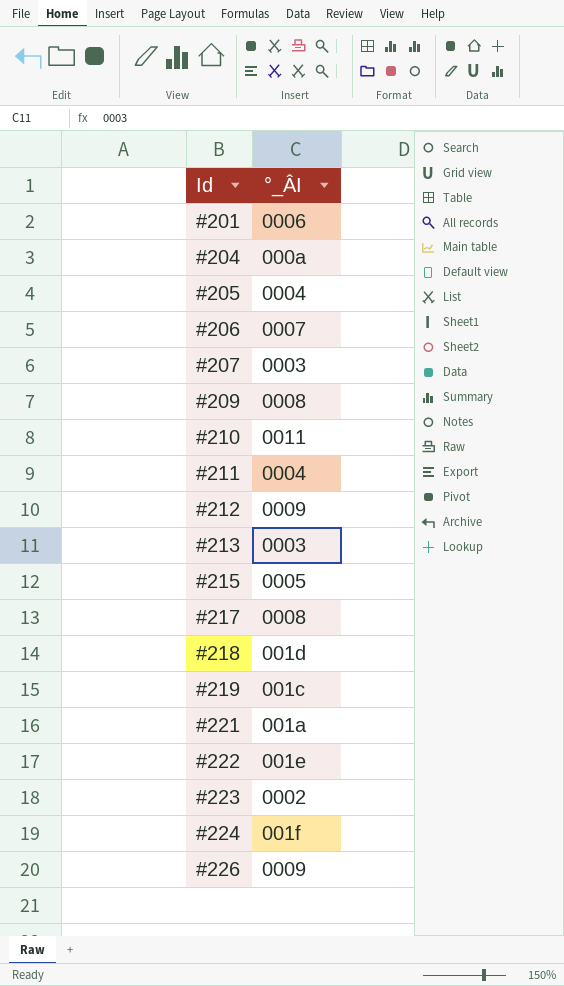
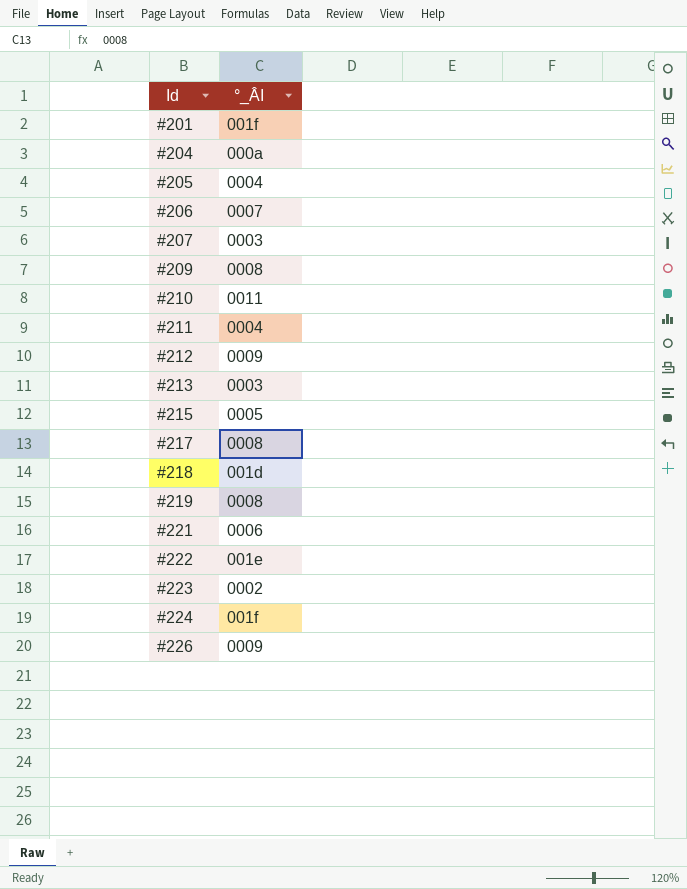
#201 | °_ÂI: 0006 -> 001f
#219 | °_ÂI: 001c -> 0008
#221 | °_ÂI: 001a -> 0006

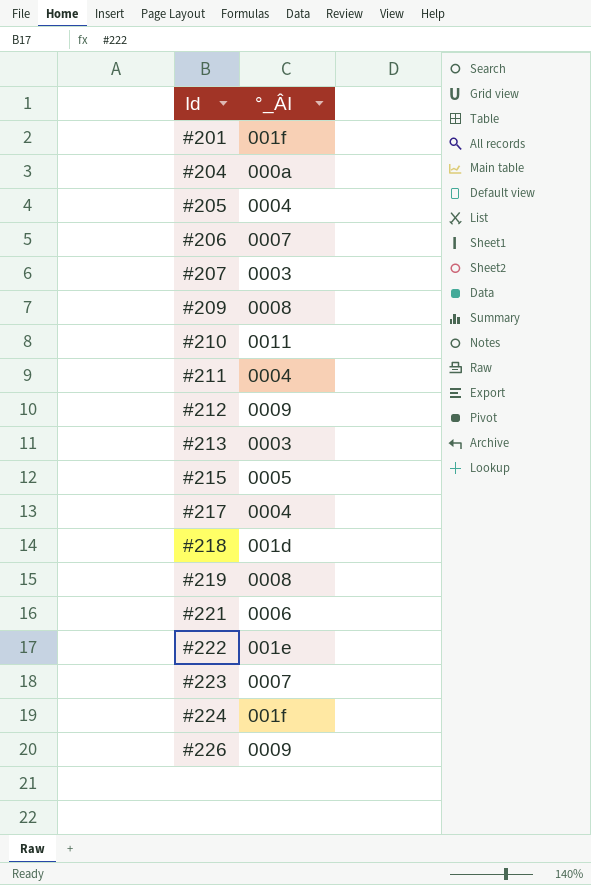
#217 | °_ÂI: 0008 -> 0004
#223 | °_ÂI: 0002 -> 0007

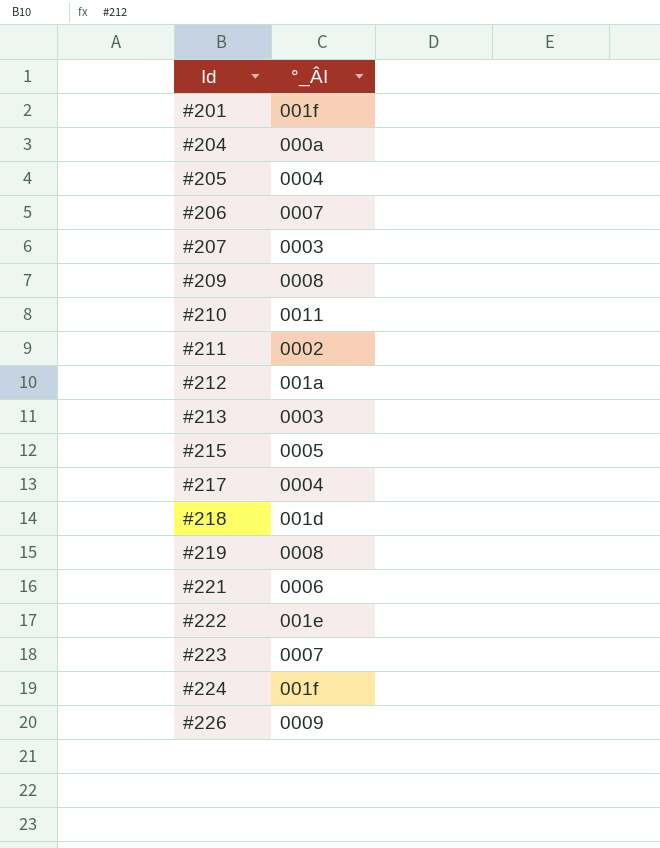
#211 | °_ÂI: 0004 -> 0002
#212 | °_ÂI: 0009 -> 001a

